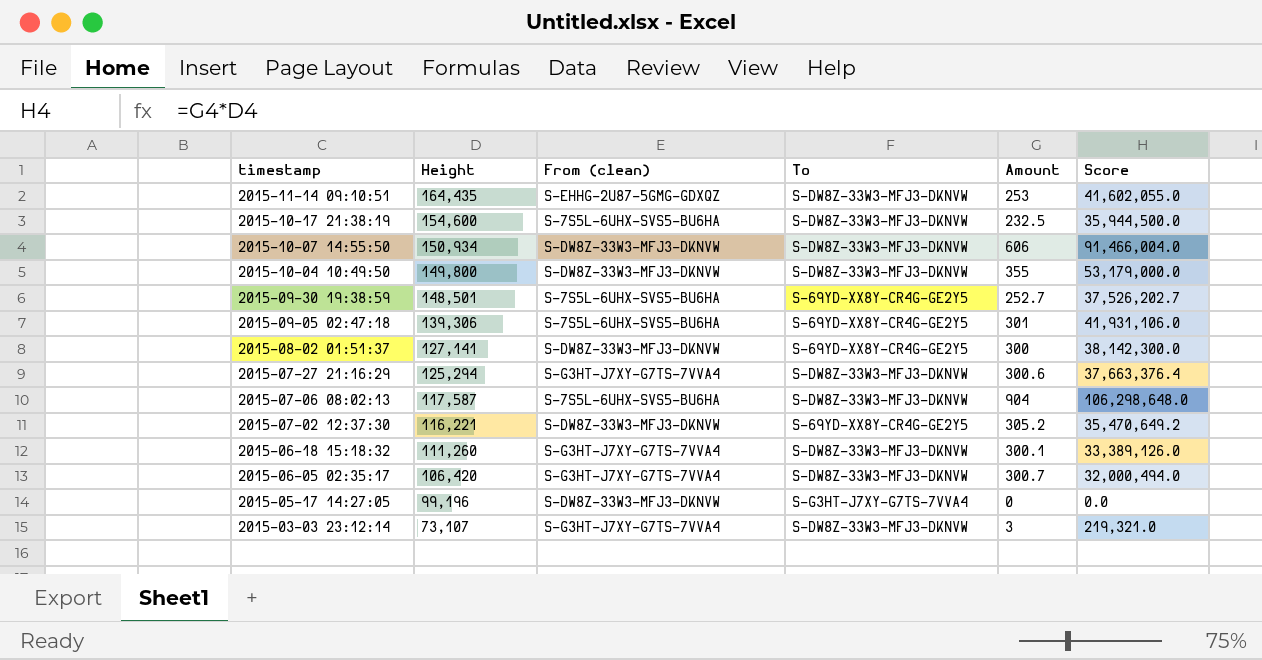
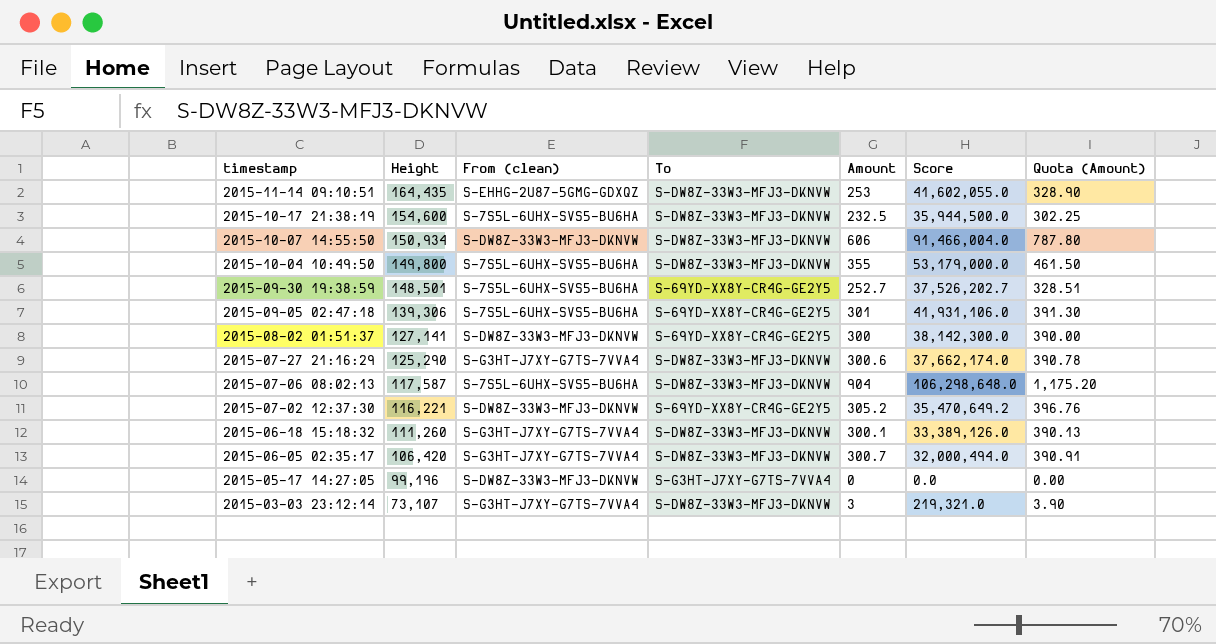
column Quota (Amount) | formula: none -> [Amount] * 1.3
2015-10-04 10:49:50 | From (clean): S-DW8Z-33W3-MFJ3-DKNVW -> S-7S5L-6UHX-SVS5-BU6HA
2015-07-27 21:16:29 | Height: 125,294 -> 125,290
2015-07-27 21:16:29 | Score: 37,663,376.4 -> 37,662,174.0

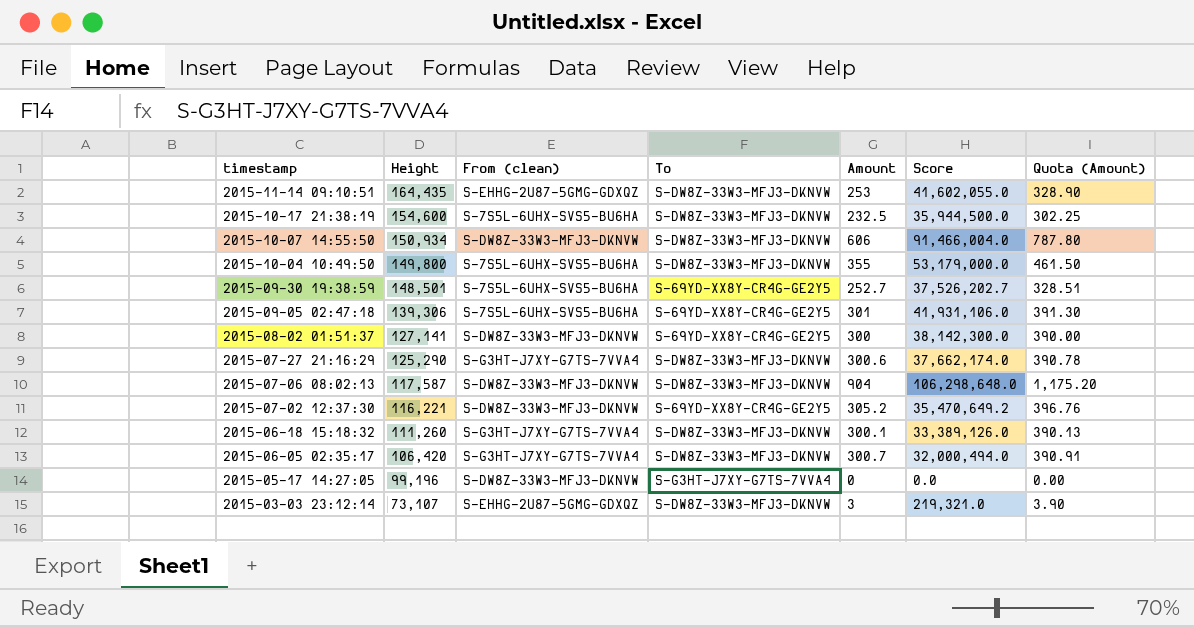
2015-07-06 08:02:13 | From (clean): S-7S5L-6UHX-SVS5-BU6HA -> S-DW8Z-33W3-MFJ3-DKNVW
2015-03-03 23:12:14 | From (clean): S-G3HT-J7XY-G7TS-7VVA4 -> S-EHHG-2U87-5GMG-GDXQZ

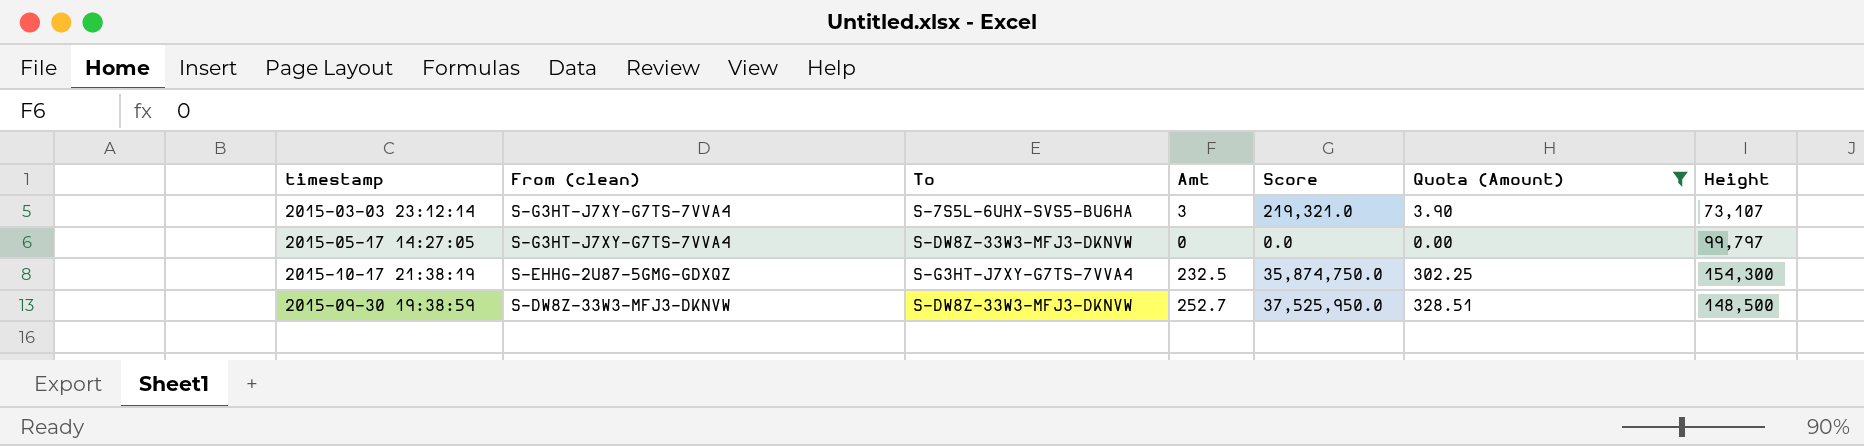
filter: none -> Quota (Amount) <= 328.51
row order: timestamp descending -> From (clean) descending
column name: Amount -> Amt
column Height | position: 2 -> 7
2015-03-03 23:12:14 | From (clean): S-EHHG-2U87-5GMG-GDXQZ -> S-G3HT-J7XY-G7TS-7VVA4
2015-03-03 23:12:14 | To: S-DW8Z-33W3-MFJ3-DKNVW -> S-7S5L-6UHX-SVS5-BU6HA
2015-05-17 14:27:05 | From (clean): S-DW8Z-33W3-MFJ3-DKNVW -> S-G3HT-J7XY-G7TS-7VVA4
2015-05-17 14:27:05 | To: S-G3HT-J7XY-G7TS-7VVA4 -> S-DW8Z-33W3-MFJ3-DKNVW
2015-05-17 14:27:05 | Height: 99,196 -> 99,797
2015-10-17 21:38:19 | From (clean): S-7S5L-6UHX-SVS5-BU6HA -> S-EHHG-2U87-5GMG-GDXQZ
2015-10-17 21:38:19 | To: S-DW8Z-33W3-MFJ3-DKNVW -> S-G3HT-J7XY-G7TS-7VVA4
2015-10-17 21:38:19 | Score: 35,944,500.0 -> 35,874,750.0
2015-10-17 21:38:19 | Height: 154,600 -> 154,300
2015-09-30 19:38:59 | From (clean): S-7S5L-6UHX-SVS5-BU6HA -> S-DW8Z-33W3-MFJ3-DKNVW
2015-09-30 19:38:59 | To: S-69YD-XX8Y-CR4G-GE2Y5 -> S-DW8Z-33W3-MFJ3-DKNVW
2015-09-30 19:38:59 | Score: 37,526,202.7 -> 37,525,950.0
2015-09-30 19:38:59 | Height: 148,501 -> 148,500

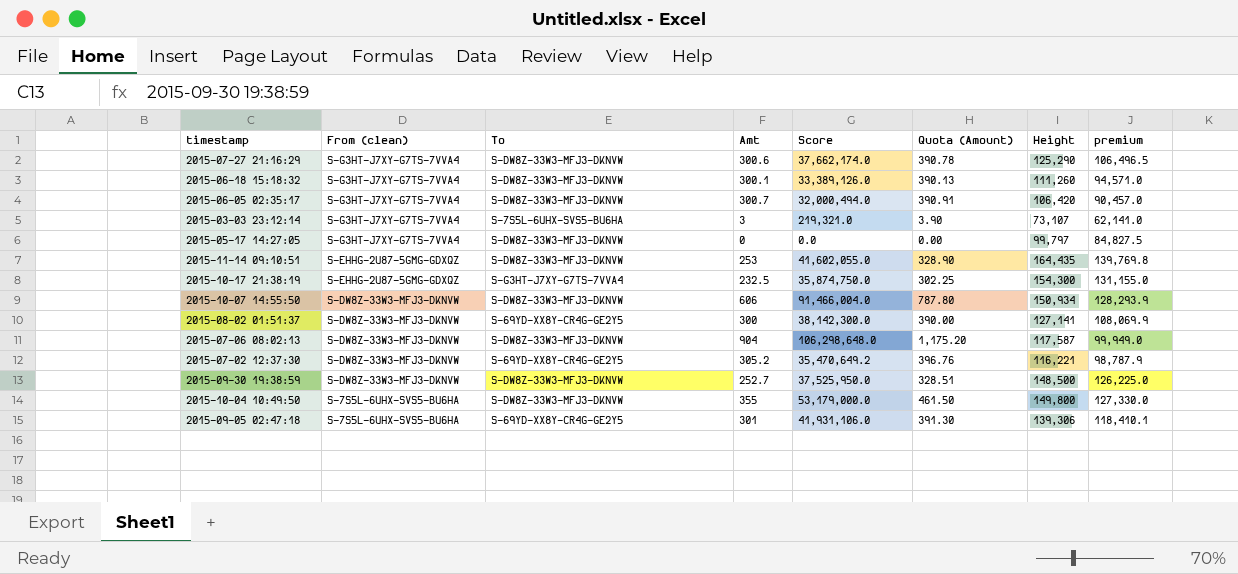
filter: Quota (Amount) <= 328.51 -> none
column premium | formula: none -> [Height] * 0.85

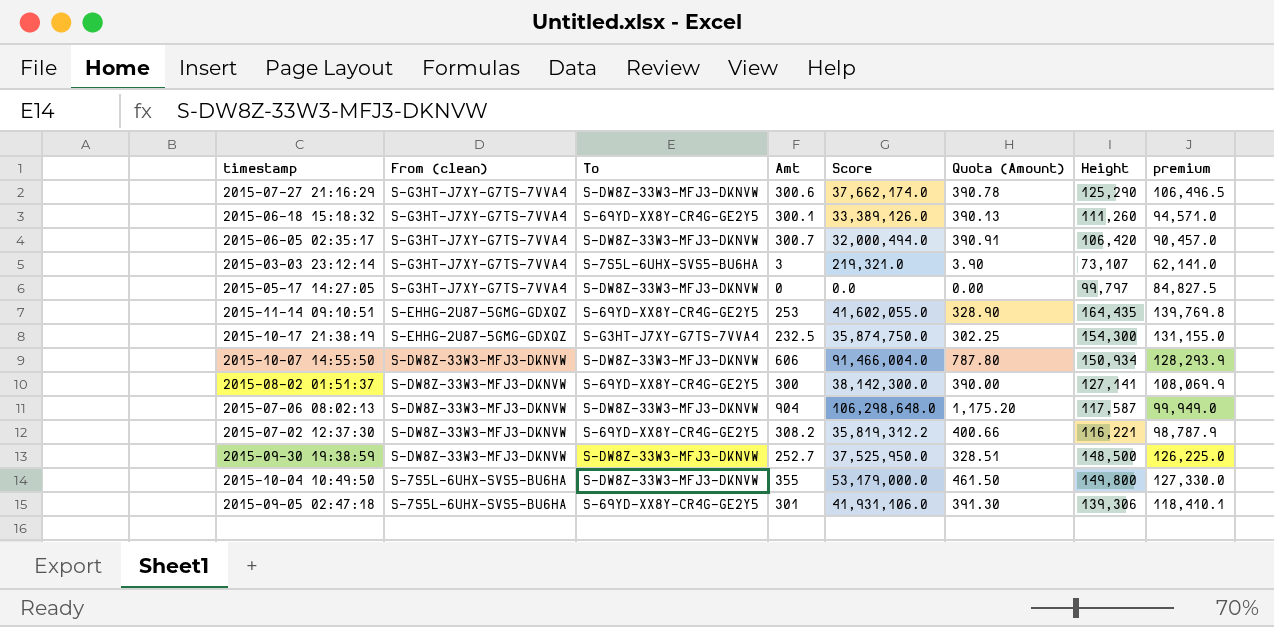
2015-06-18 15:18:32 | To: S-DW8Z-33W3-MFJ3-DKNVW -> S-69YD-XX8Y-CR4G-GE2Y5
2015-11-14 09:10:51 | To: S-DW8Z-33W3-MFJ3-DKNVW -> S-69YD-XX8Y-CR4G-GE2Y5
2015-07-02 12:37:30 | Amt: 305.2 -> 308.2
2015-07-02 12:37:30 | Score: 35,470,649.2 -> 35,819,312.2
2015-07-02 12:37:30 | Quota (Amount): 396.76 -> 400.66

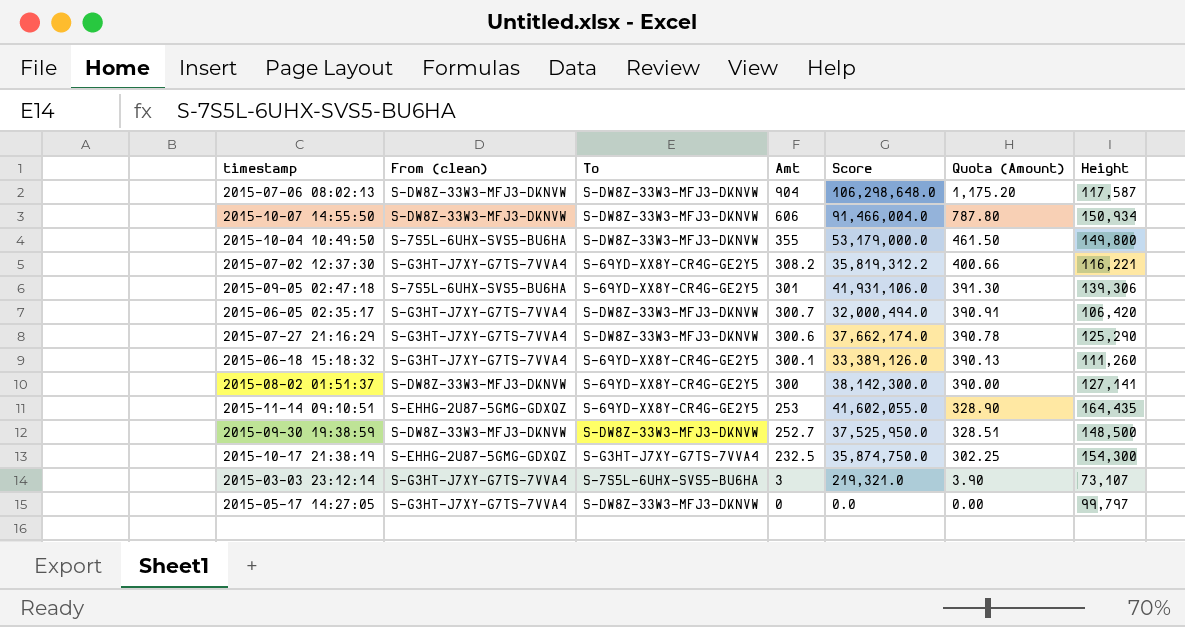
row order: From (clean) descending -> Amt descending
column premium | formula: [Height] * 0.85 -> none
2015-07-02 12:37:30 | From (clean): S-DW8Z-33W3-MFJ3-DKNVW -> S-G3HT-J7XY-G7TS-7VVA4

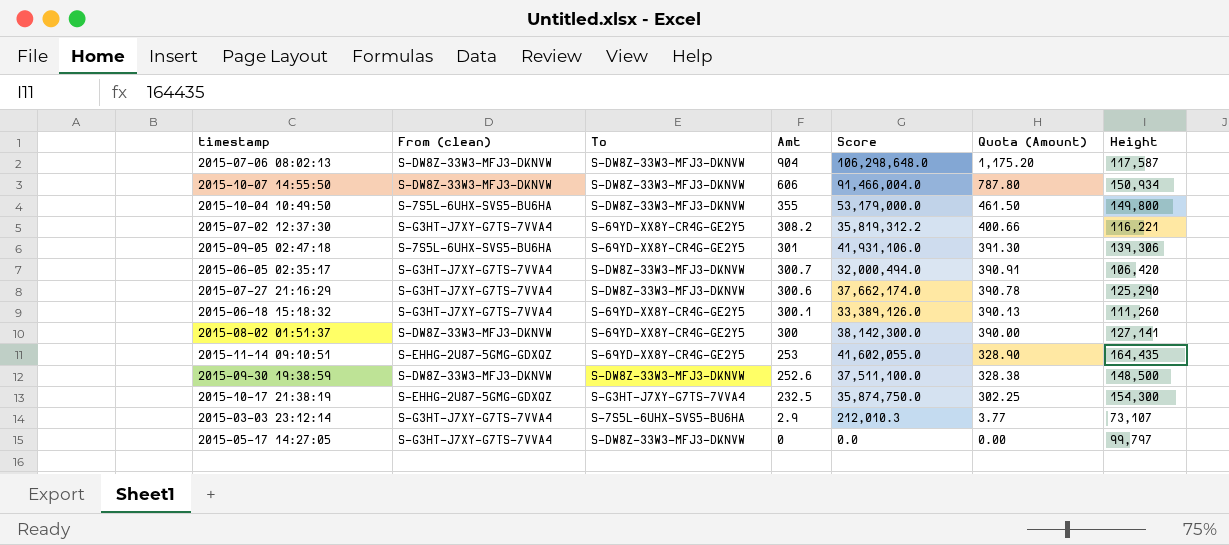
2015-09-30 19:38:59 | Amt: 252.7 -> 252.6
2015-09-30 19:38:59 | Score: 37,525,950.0 -> 37,511,100.0
2015-09-30 19:38:59 | Quota (Amount): 328.51 -> 328.38
2015-03-03 23:12:14 | Amt: 3 -> 2.9
2015-03-03 23:12:14 | Score: 219,321.0 -> 212,010.3
2015-03-03 23:12:14 | Quota (Amount): 3.90 -> 3.77

